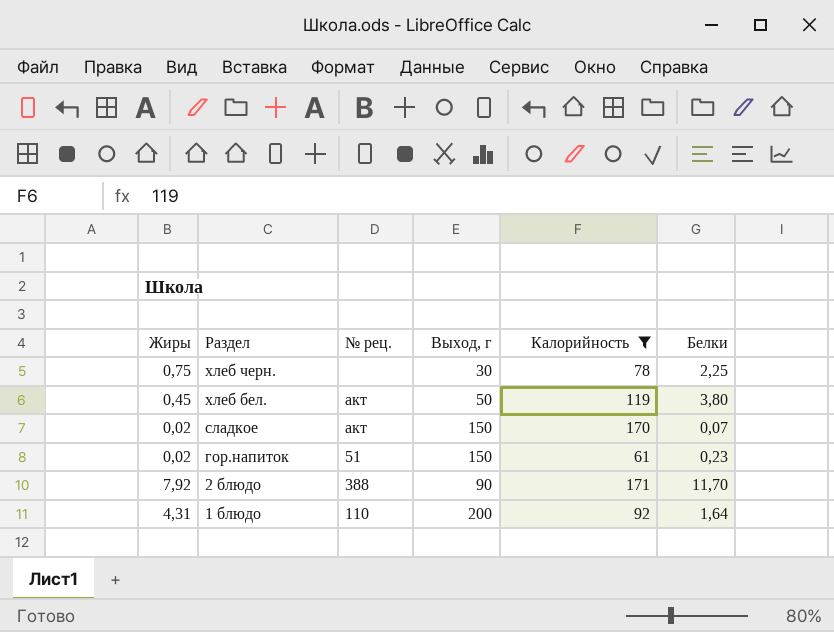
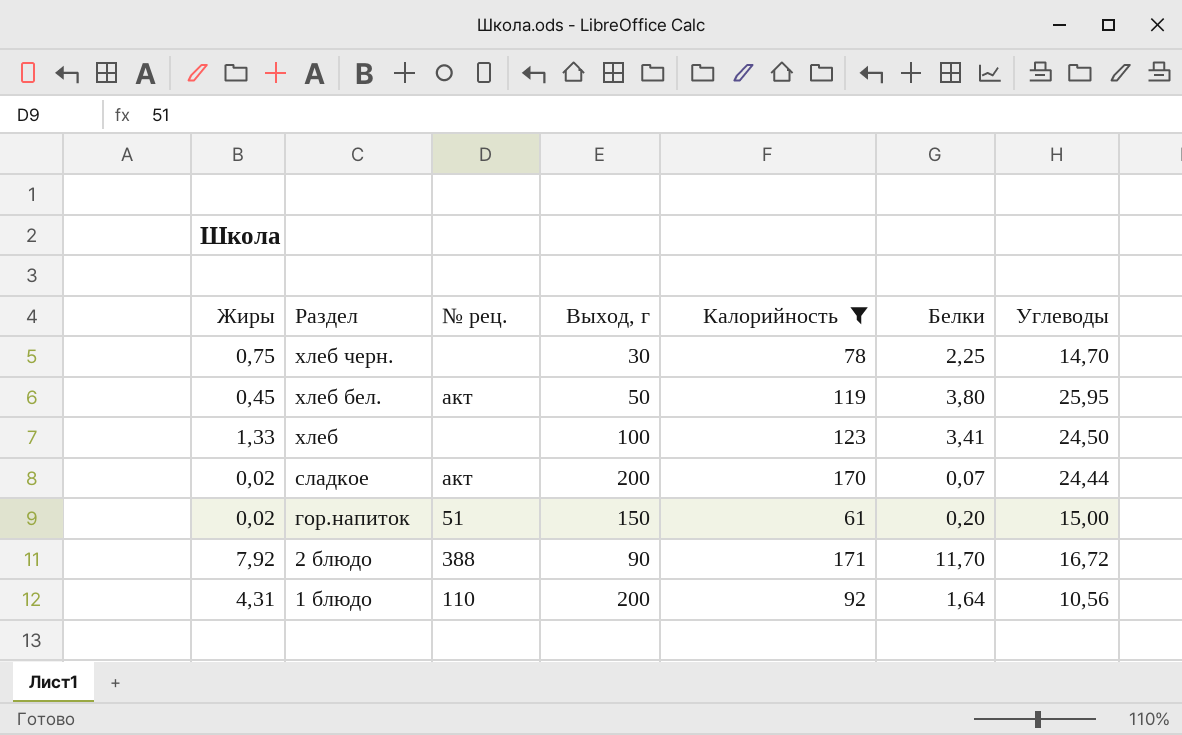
column Углеводы | position: none -> 7
row хлеб: none -> 1,33 | none | 100 | 123 | 3,41 | 24,50
сладкое | Выход, г: 150 -> 200
гор.напиток | Белки: 0,23 -> 0,20

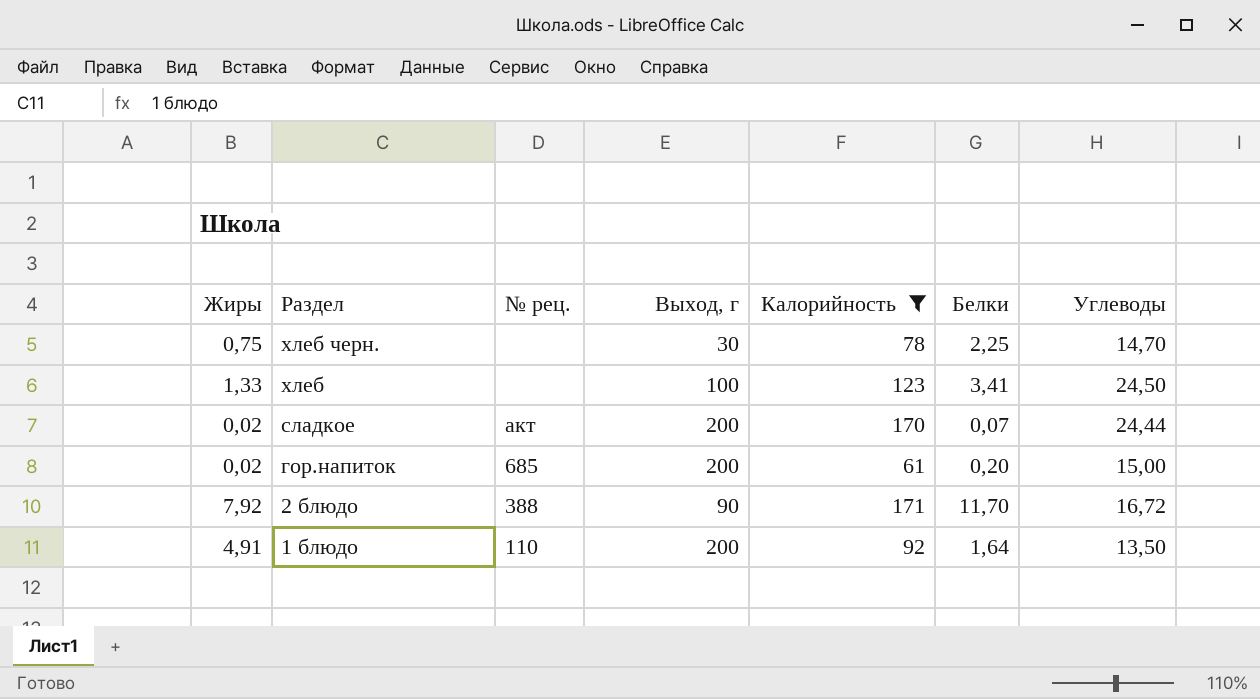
row хлеб бел.: 0,45 | акт | 50 | 119 | 3,80 | 25,95 -> none
гор.напиток | № рец.: 51 -> 685
гор.напиток | Выход, г: 150 -> 200
1 блюдо | Жиры: 4,31 -> 4,91
1 блюдо | Углеводы: 10,56 -> 13,50

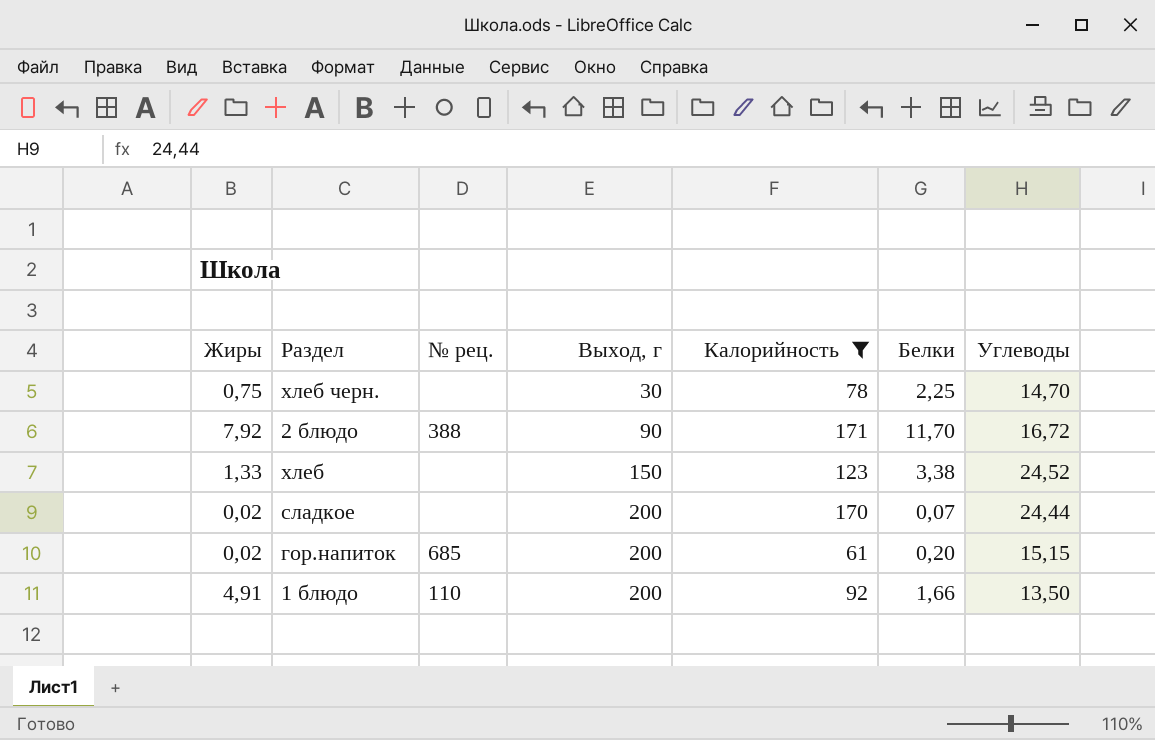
row order: Раздел descending -> Выход, г ascending
хлеб | Выход, г: 100 -> 150
хлеб | Белки: 3,41 -> 3,38
хлеб | Углеводы: 24,50 -> 24,52
сладкое | № рец.: акт -> none
гор.напиток | Углеводы: 15,00 -> 15,15
1 блюдо | Белки: 1,64 -> 1,66

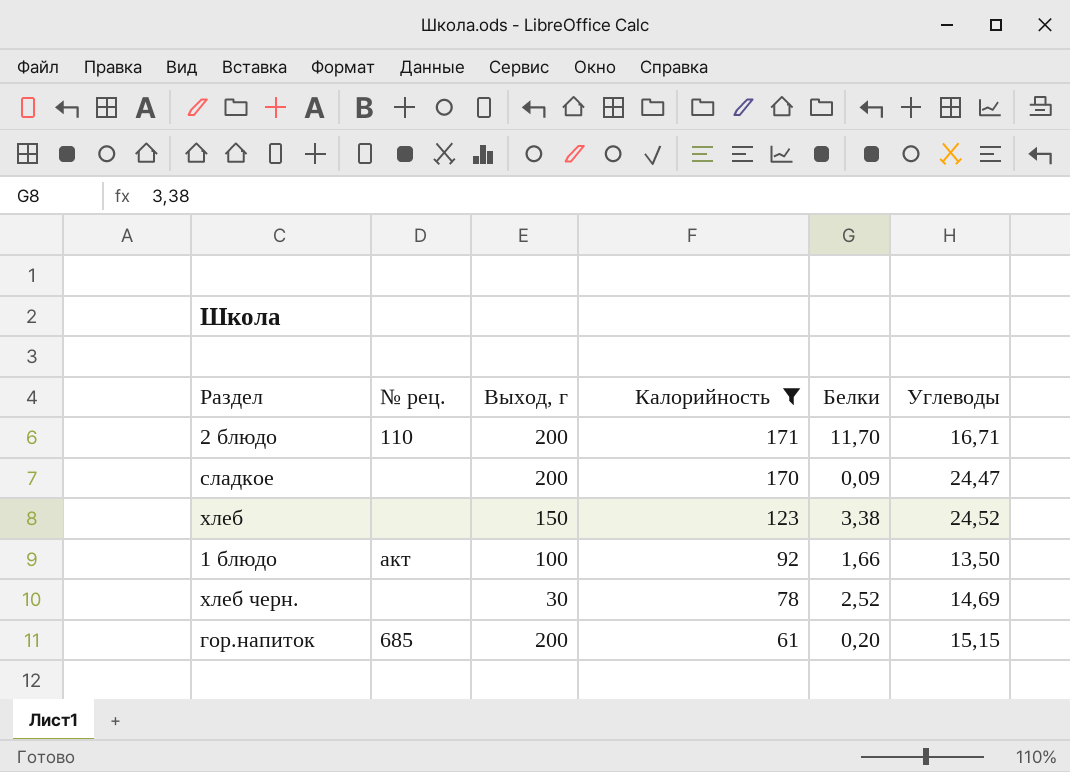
row order: Выход, г ascending -> Калорийность descending
column Жиры | position: 1 -> none
2 блюдо | № рец.: 388 -> 110
2 блюдо | Выход, г: 90 -> 200
2 блюдо | Углеводы: 16,72 -> 16,71
сладкое | Белки: 0,07 -> 0,09
сладкое | Углеводы: 24,44 -> 24,47
1 блюдо | № рец.: 110 -> акт
1 блюдо | Выход, г: 200 -> 100
хлеб черн. | Белки: 2,25 -> 2,52
хлеб черн. | Углеводы: 14,70 -> 14,69

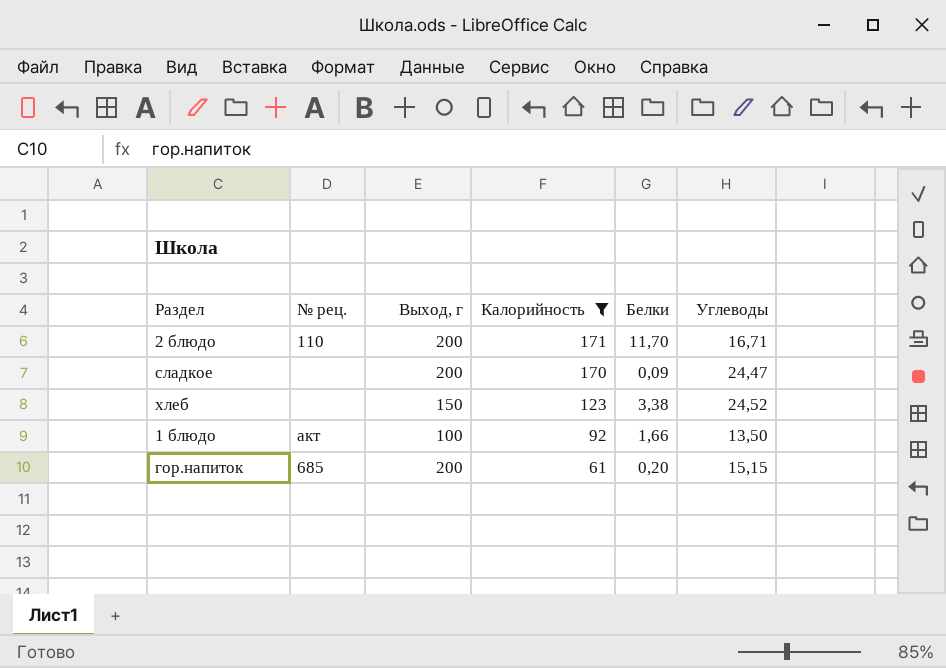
row хлеб черн.: none | 30 | 78 | 2,52 | 14,69 -> none

